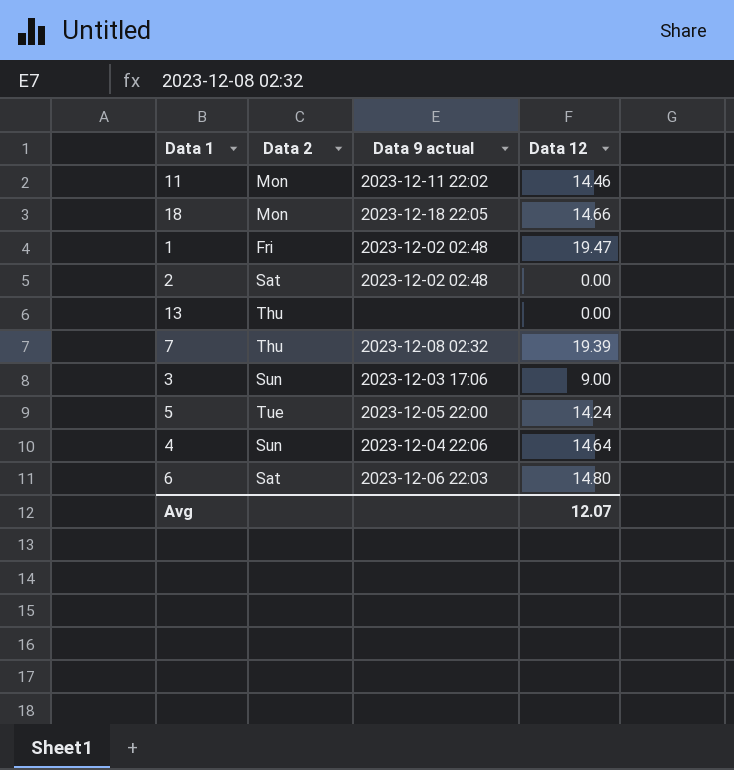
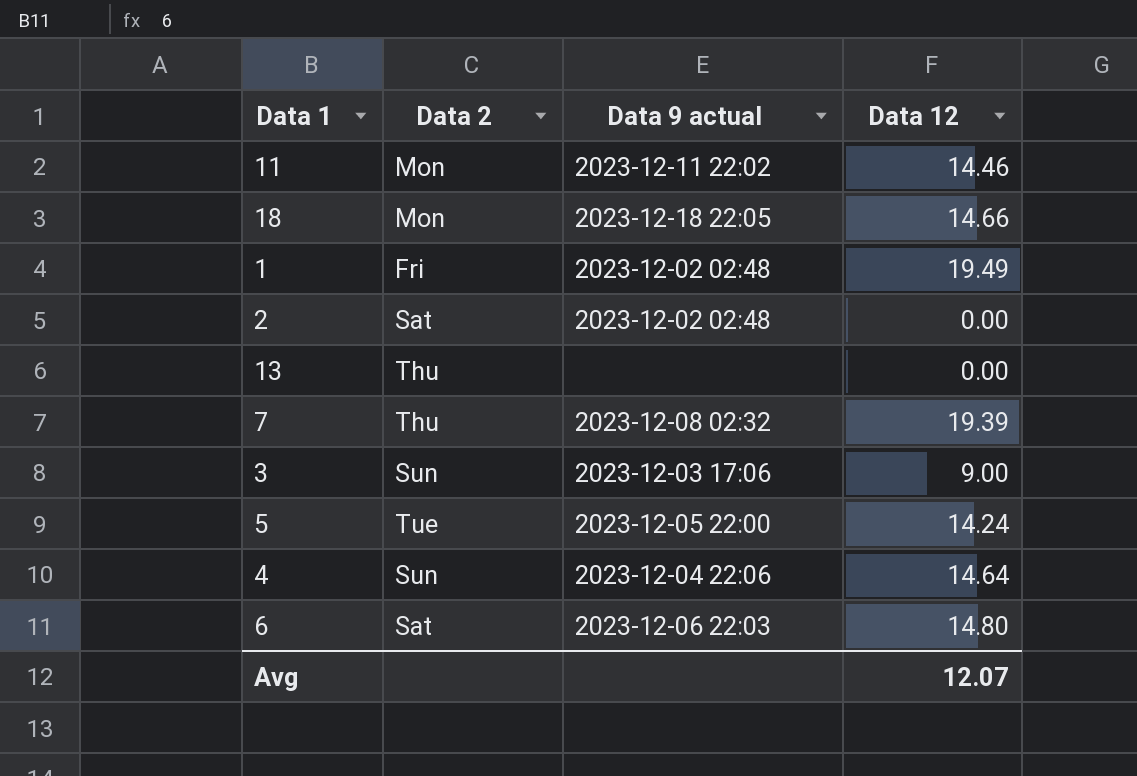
1 | Data 12: 19.47 -> 19.49

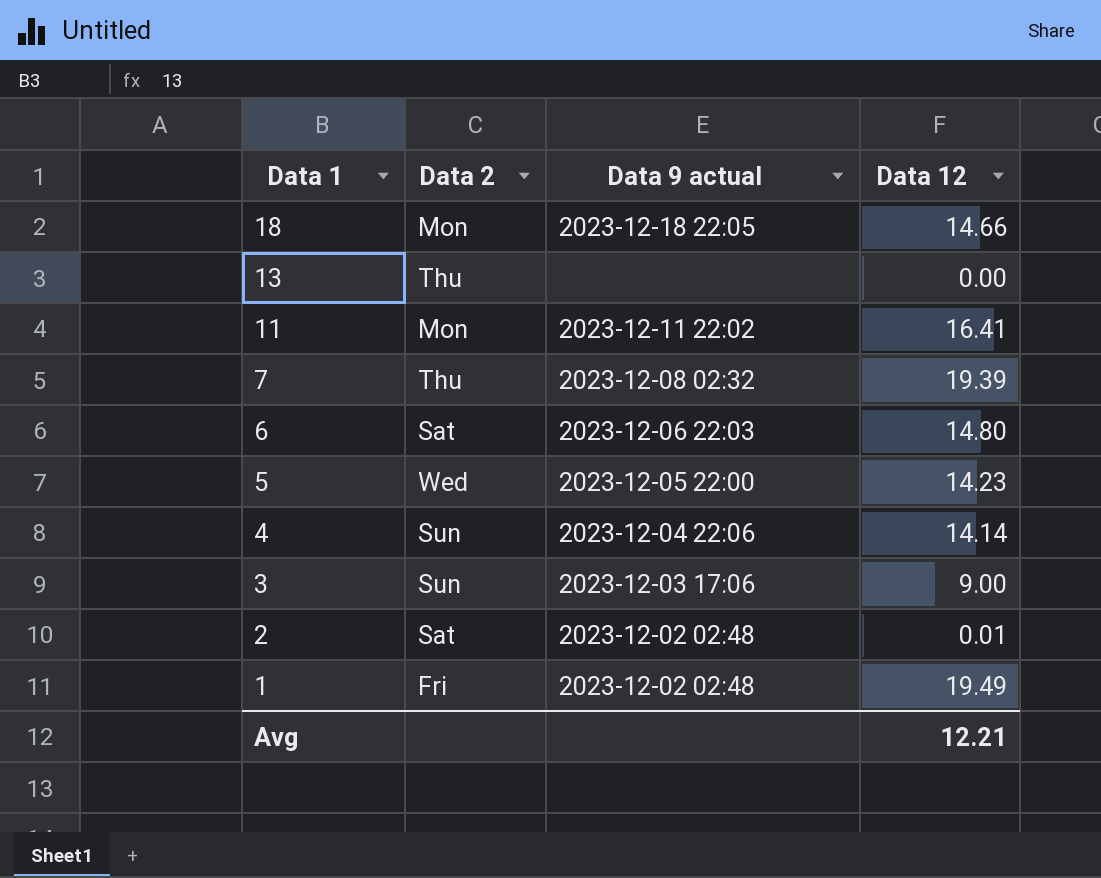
row order: none -> Data 1 descending
11 | Data 12: 14.46 -> 16.41
5 | Data 2: Tue -> Wed
5 | Data 12: 14.24 -> 14.23
4 | Data 12: 14.64 -> 14.14
2 | Data 12: 0.00 -> 0.01
Avg | Data 12: 12.07 -> 12.21

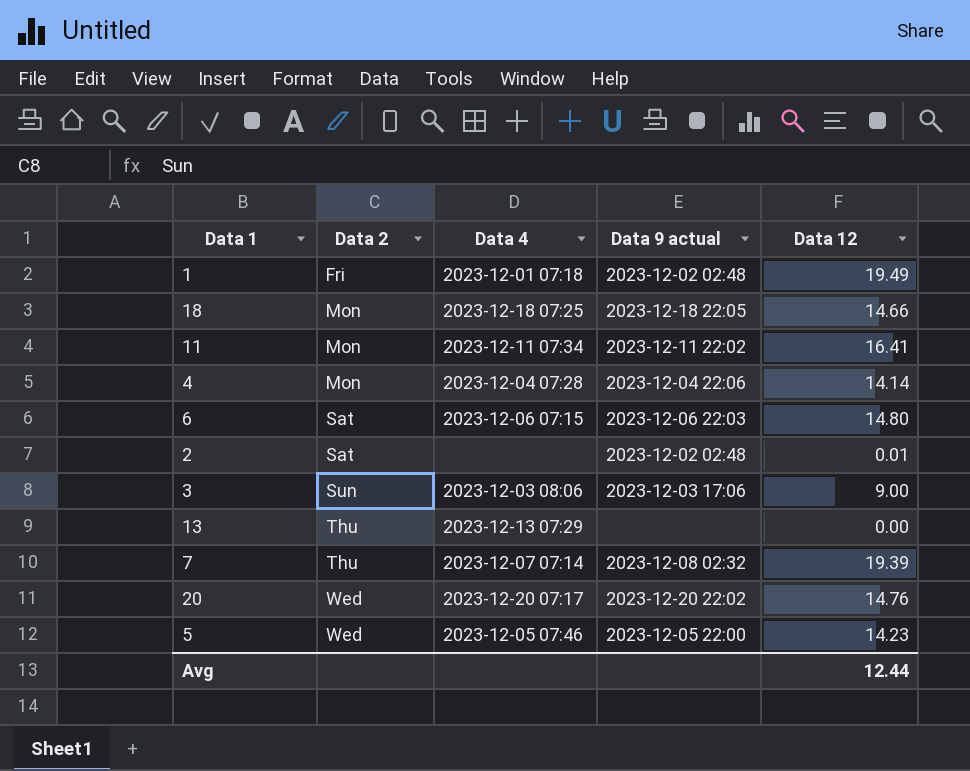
row order: Data 1 descending -> Data 2 ascending
column Data 4 | position: none -> 3
4 | Data 2: Sun -> Mon
row 20: none -> Wed | 2023-12-20 07:17 | 2023-12-20 22:02 | 14.76
Avg | Data 12: 12.21 -> 12.44

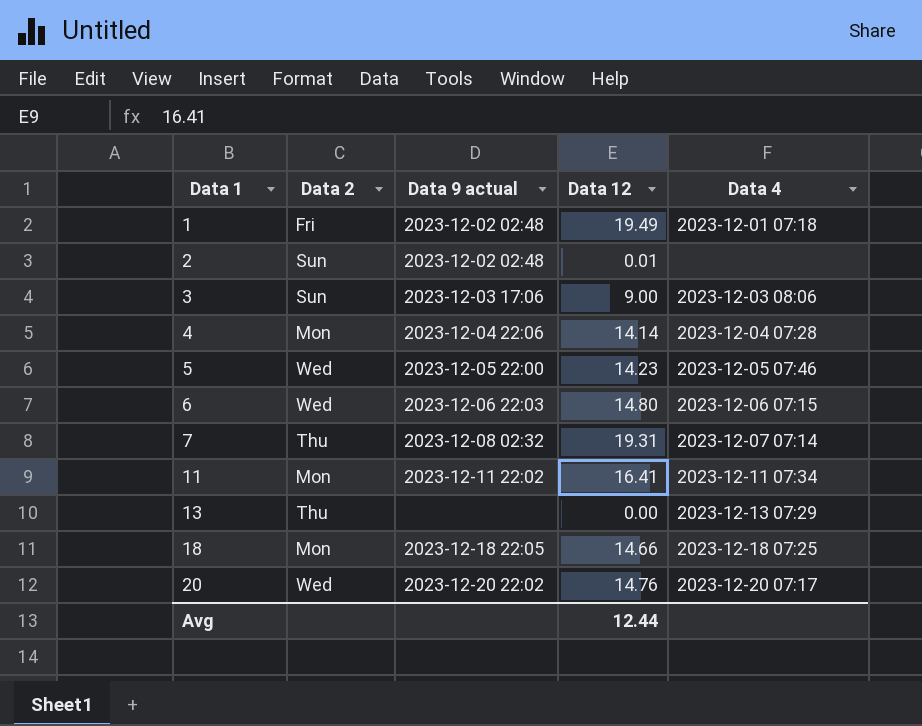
row order: Data 2 ascending -> Data 1 ascending
column Data 4 | position: 3 -> 5
2 | Data 2: Sat -> Sun
6 | Data 2: Sat -> Wed
7 | Data 12: 19.39 -> 19.31

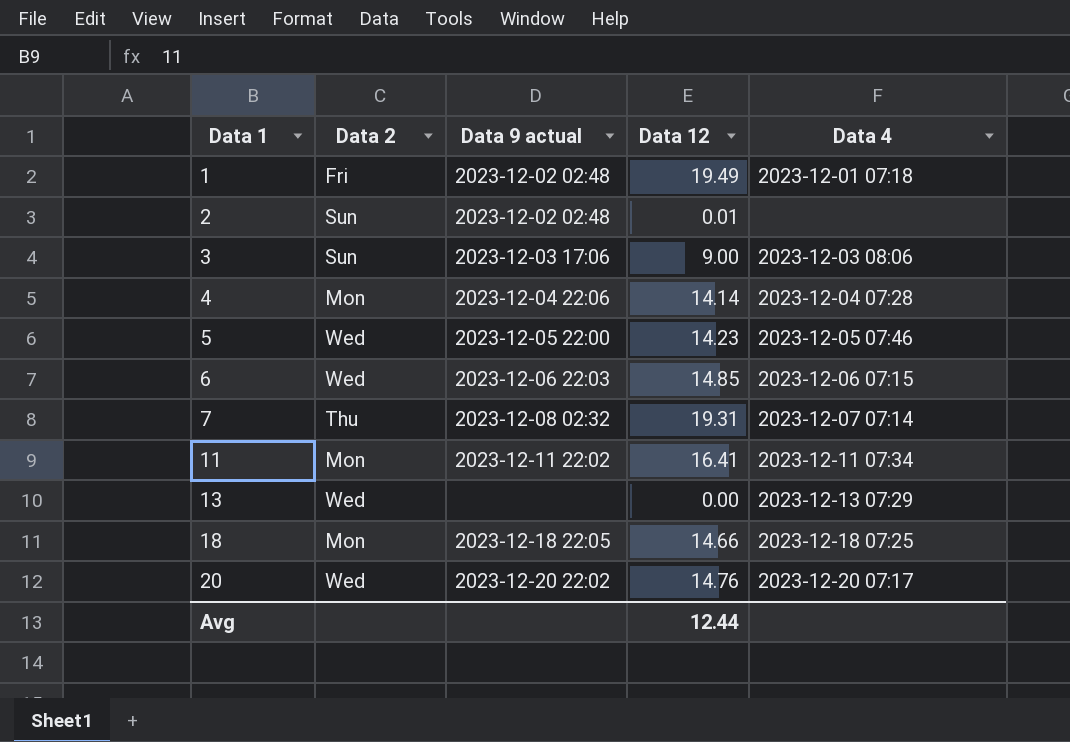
6 | Data 12: 14.80 -> 14.85
13 | Data 2: Thu -> Wed

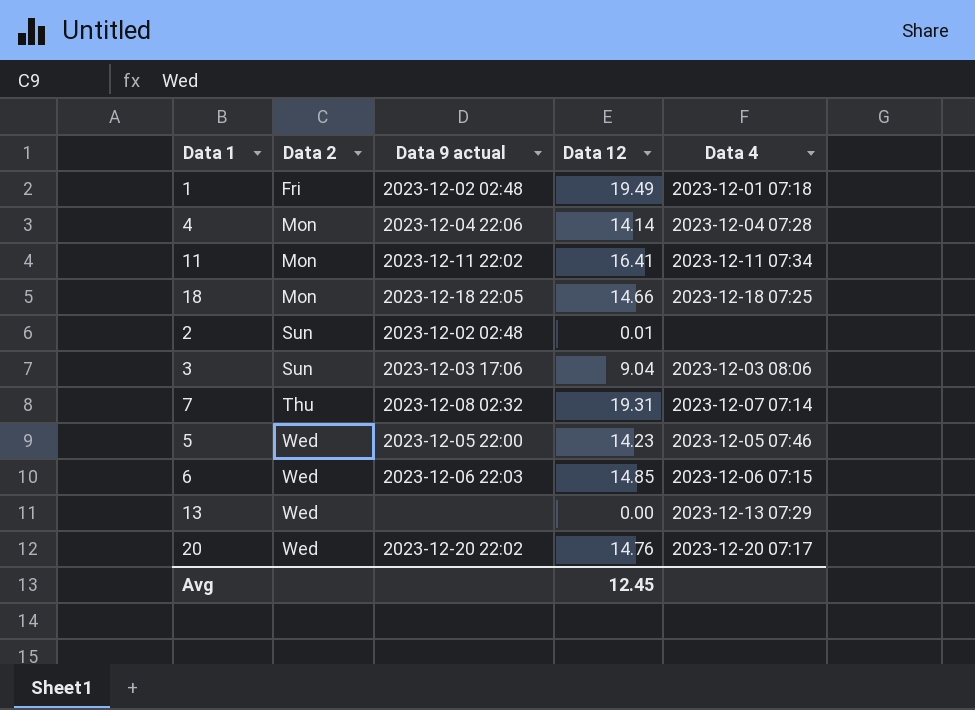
row order: Data 1 ascending -> Data 2 ascending
3 | Data 12: 9.00 -> 9.04
Avg | Data 12: 12.44 -> 12.45

